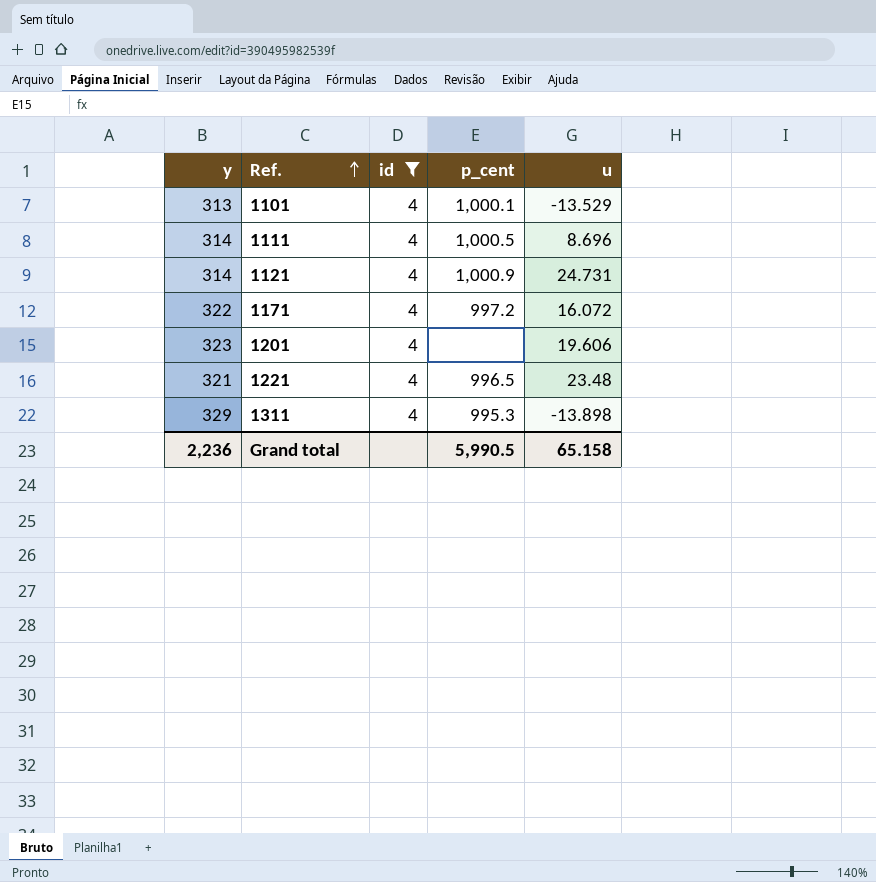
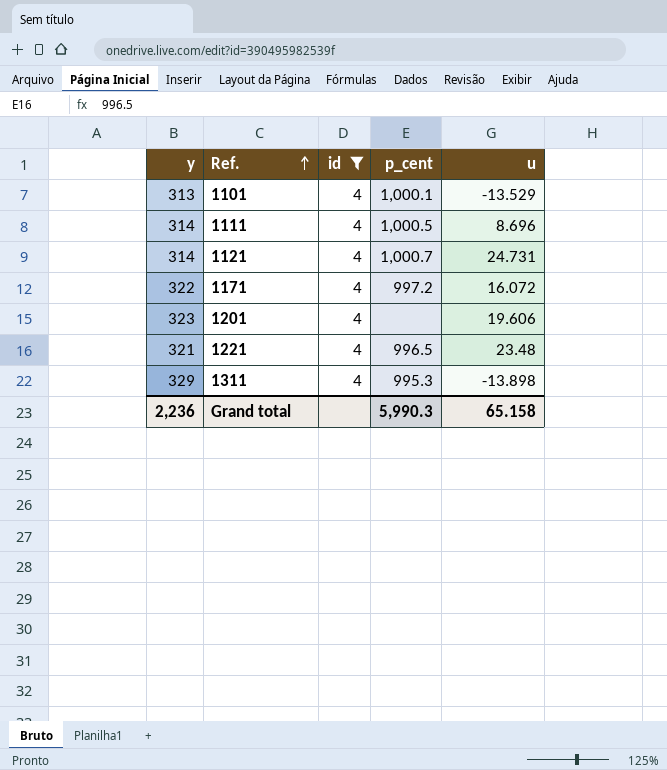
1121 | p_cent: 1,000.9 -> 1,000.7
Grand total | p_cent: 5,990.5 -> 5,990.3

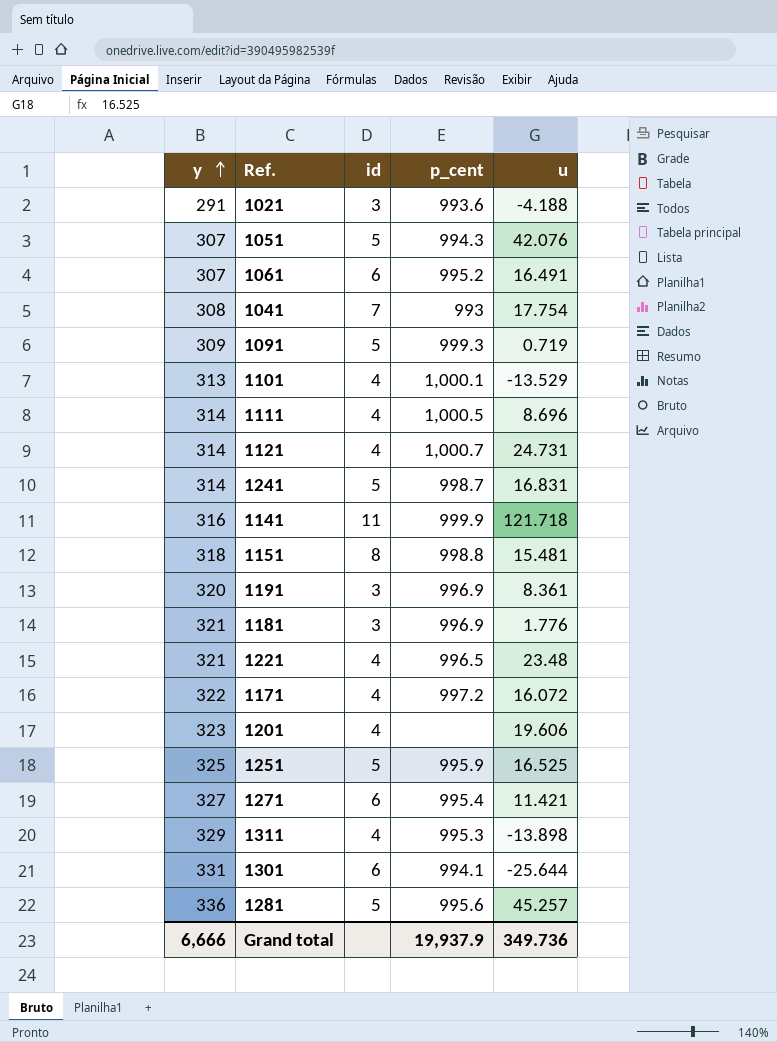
filter: id = 4 -> none
row order: Ref. ascending -> y ascending
Grand total | y: 2,236 -> 6,666
Grand total | p_cent: 5,990.3 -> 19,937.9
Grand total | u: 65.158 -> 349.736

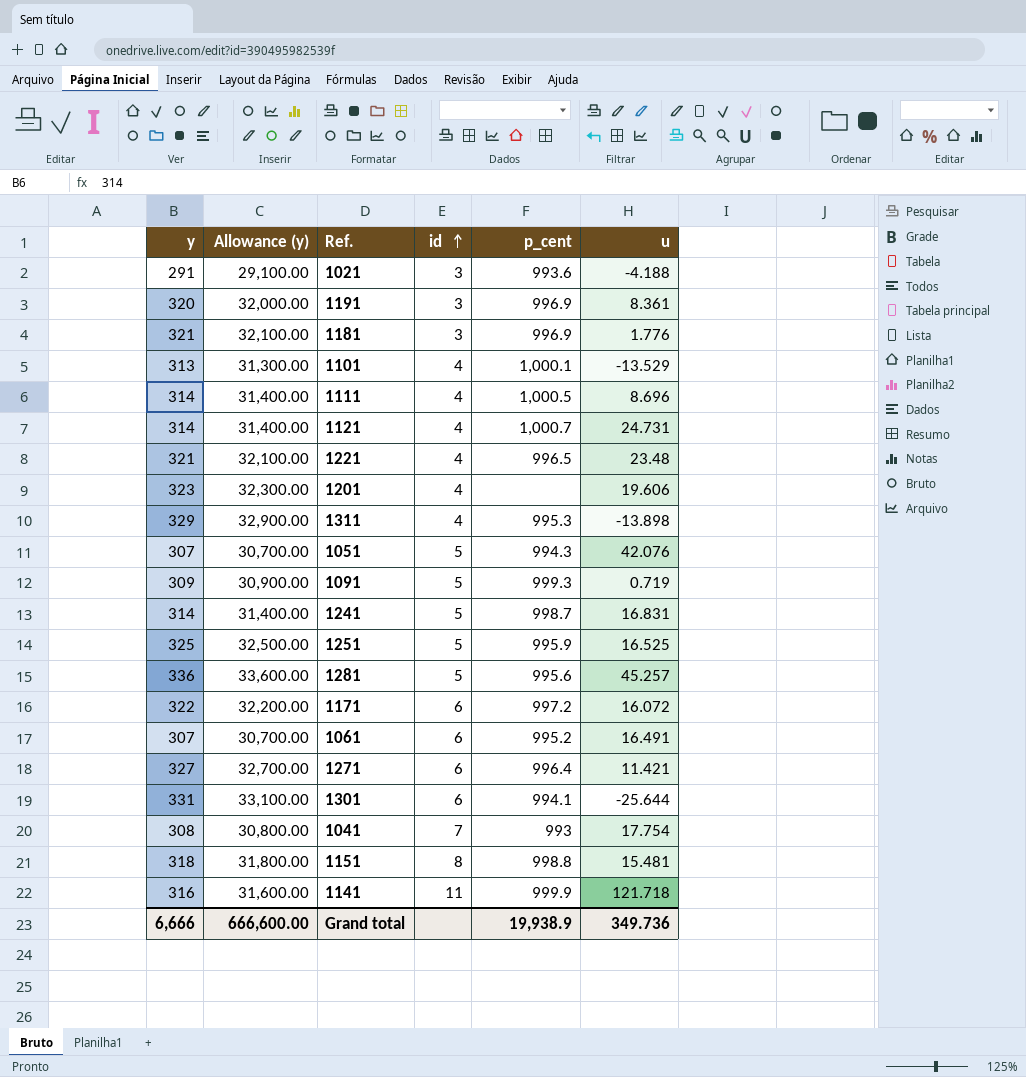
row order: y ascending -> id ascending
column Allowance (y) | formula: none -> [y] * 100
1171 | id: 4 -> 6
1271 | p_cent: 995.4 -> 996.4
Grand total | p_cent: 19,937.9 -> 19,938.9

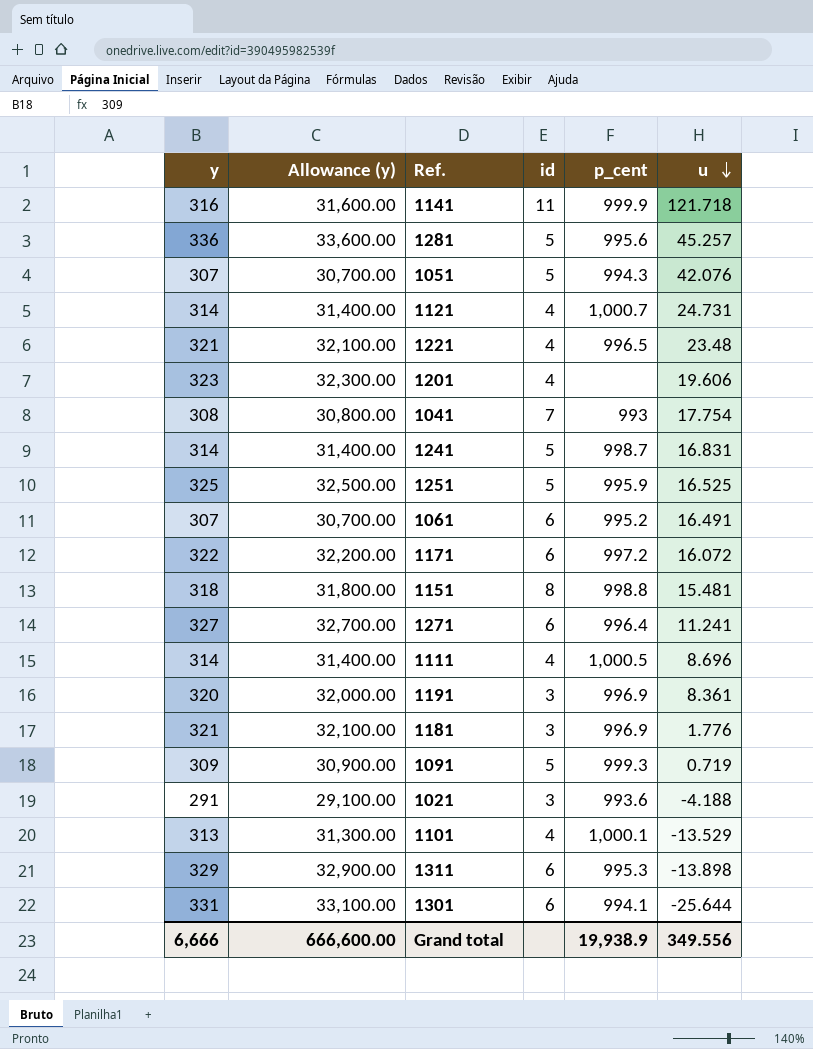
row order: id ascending -> u descending
1271 | u: 11.421 -> 11.241
1311 | id: 4 -> 6
Grand total | u: 349.736 -> 349.556

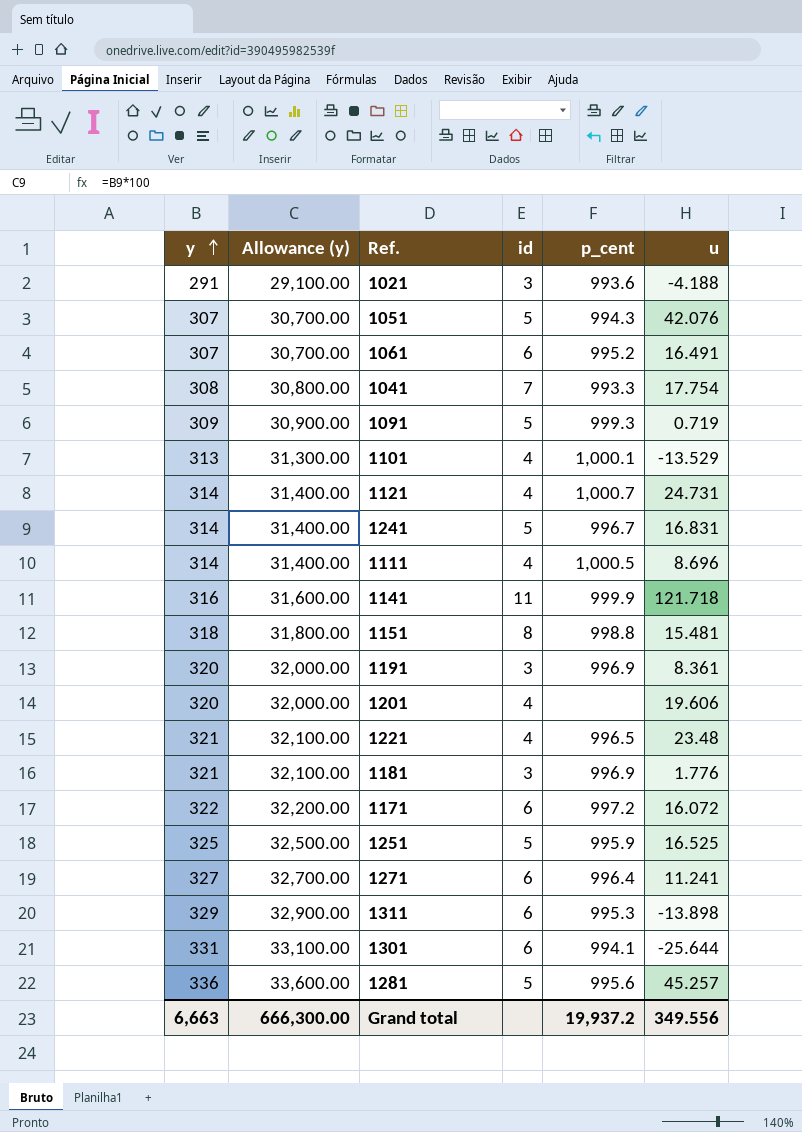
row order: u descending -> y ascending
1041 | p_cent: 993 -> 993.3
1241 | p_cent: 998.7 -> 996.7
1201 | y: 323 -> 320
1201 | Allowance (y): 32,300.00 -> 32,000.00
Grand total | y: 6,666 -> 6,663
Grand total | Allowance (y): 666,600.00 -> 666,300.00
Grand total | p_cent: 19,938.9 -> 19,937.2

